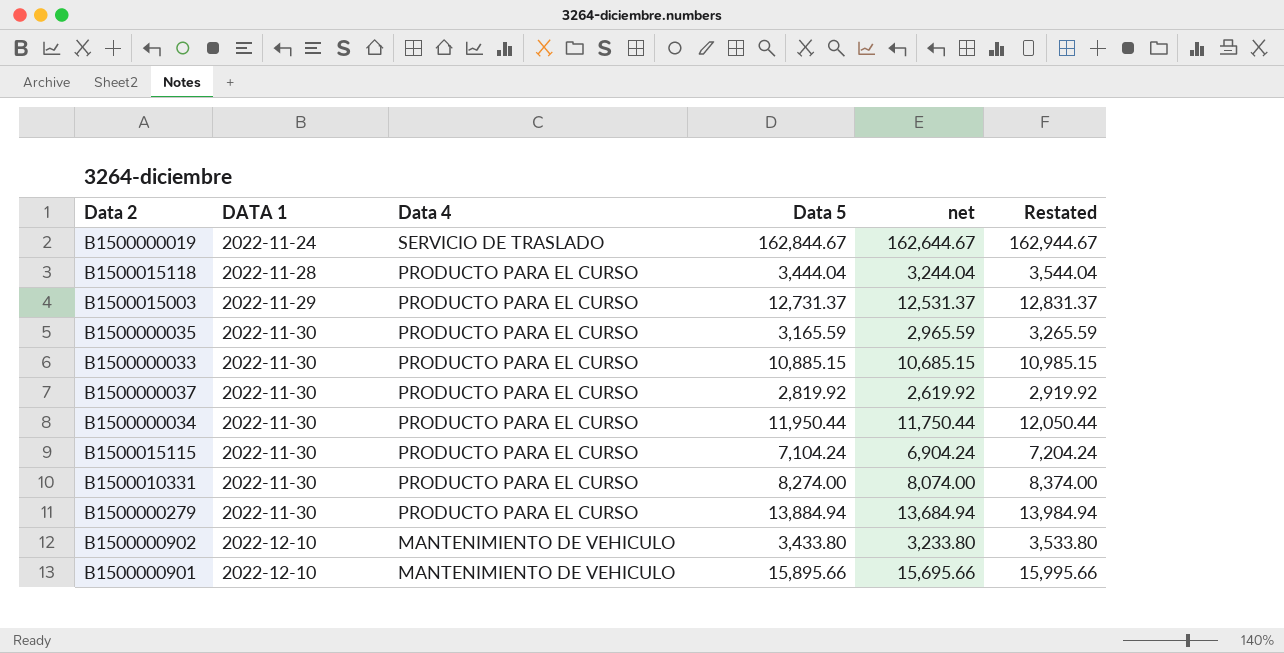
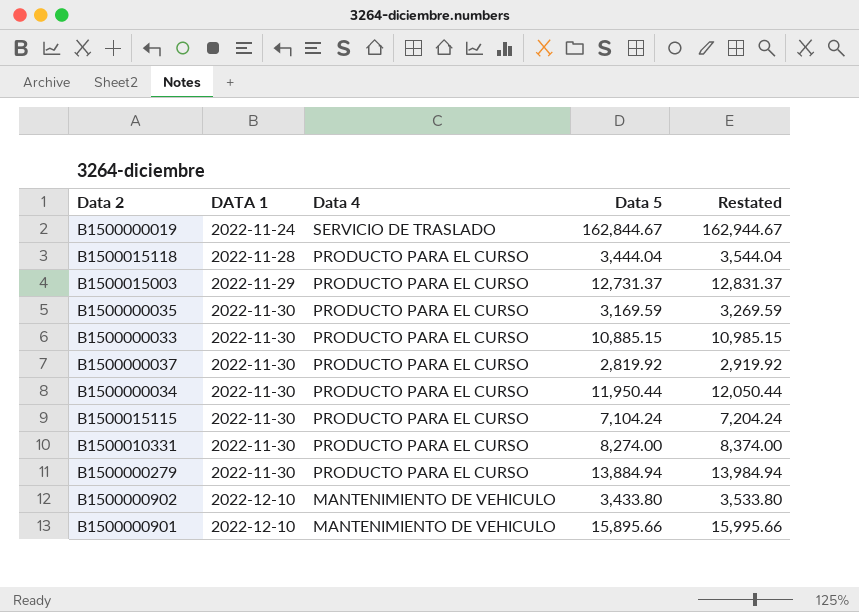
column net | formula: [Data 5] - 200 -> none
B1500000035 | Data 5: 3,165.59 -> 3,169.59
B1500000035 | Restated: 3,265.59 -> 3,269.59

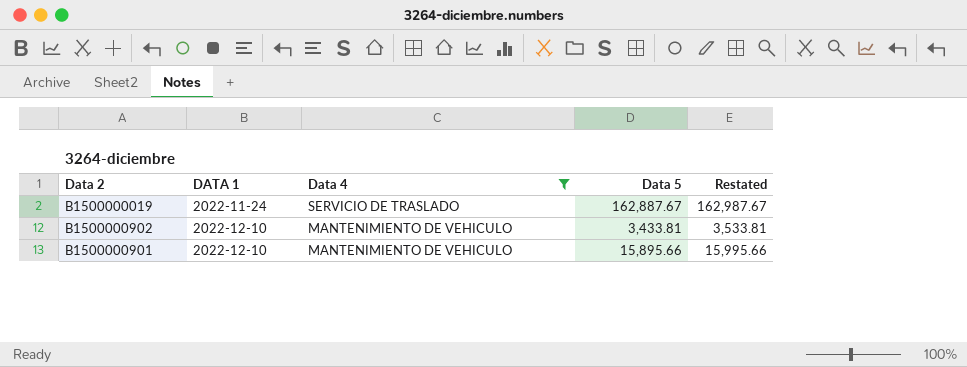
filter: none -> Data 4 != PRODUCTO PARA EL CURSO
B1500000019 | Data 5: 162,844.67 -> 162,887.67
B1500000019 | Restated: 162,944.67 -> 162,987.67
B1500000902 | Data 5: 3,433.80 -> 3,433.81
B1500000902 | Restated: 3,533.80 -> 3,533.81

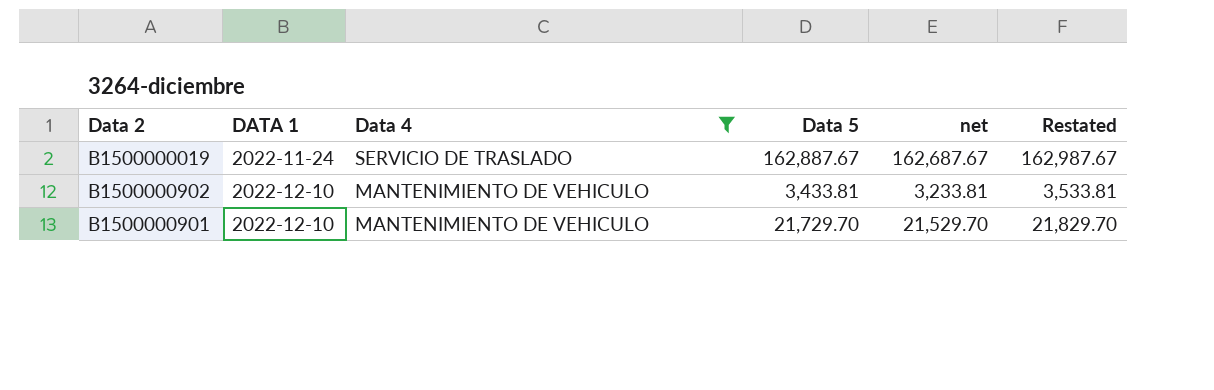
column net | formula: none -> [Data 5] - 200
B1500000901 | Data 5: 15,895.66 -> 21,729.70
B1500000901 | Restated: 15,995.66 -> 21,829.70

